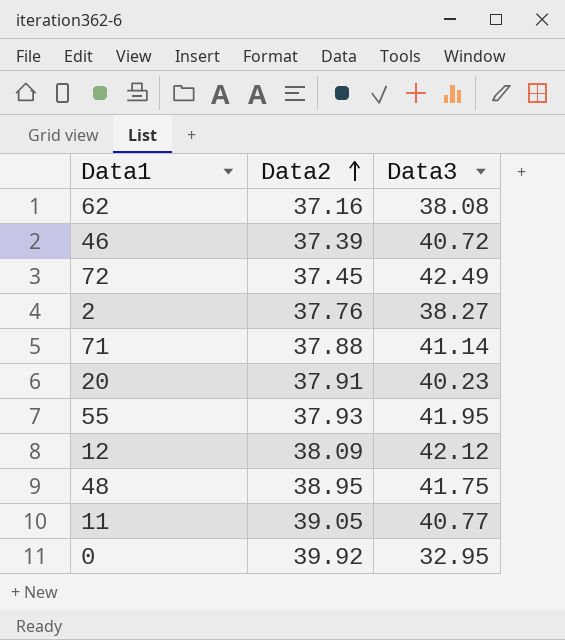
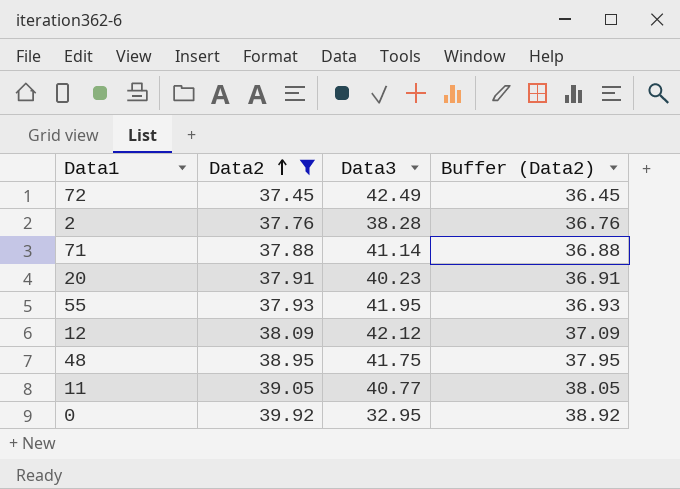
filter: none -> Data2 >= 37.45
column Buffer (Data2) | formula: none -> [Data2] - 1
2 | Data3: 38.27 -> 38.28

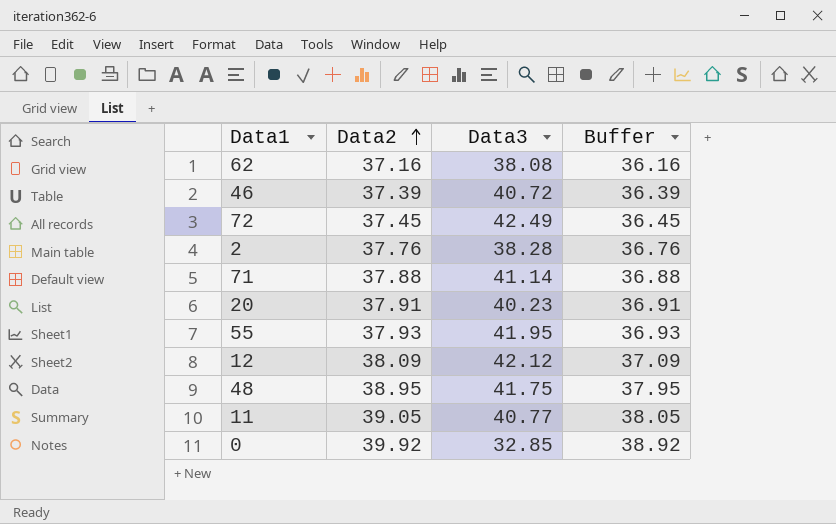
filter: Data2 >= 37.45 -> none
column name: Buffer (Data2) -> Buffer
0 | Data3: 32.95 -> 32.85

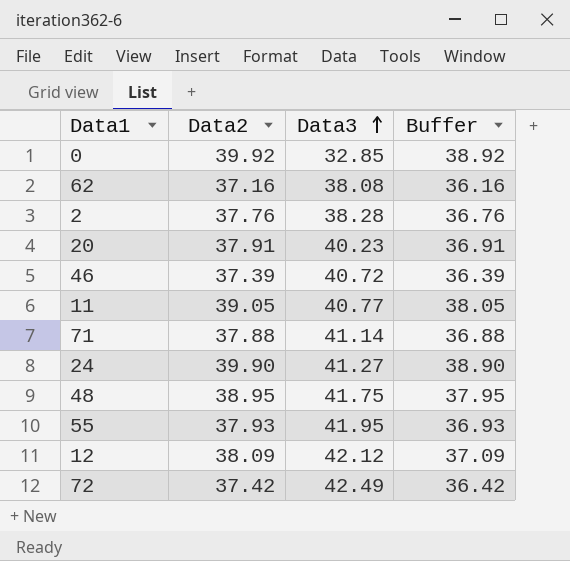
row order: Data2 ascending -> Data3 ascending
row 24: none -> 39.90 | 41.27 | 38.90
72 | Data2: 37.45 -> 37.42
72 | Buffer: 36.45 -> 36.42

